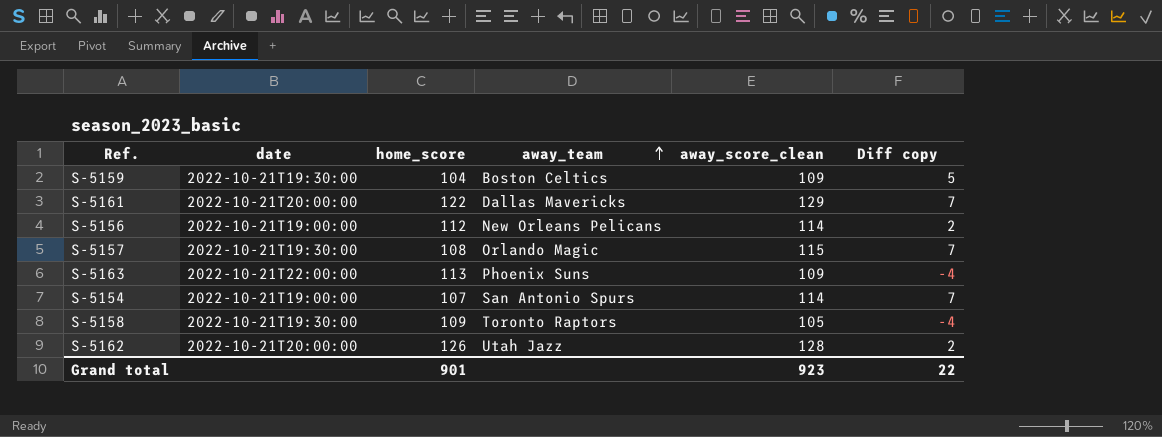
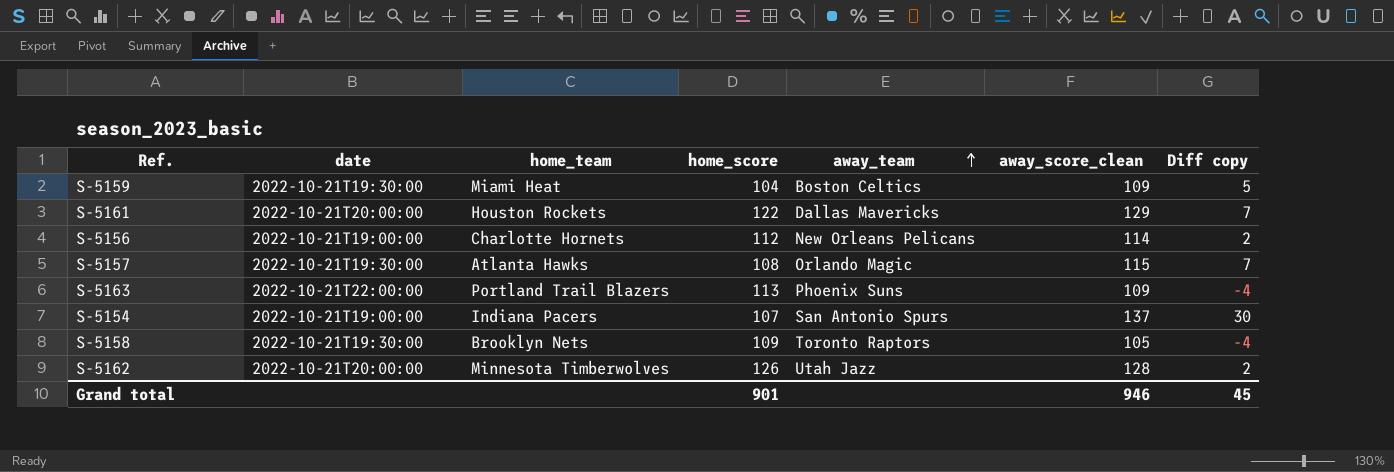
column home_team | position: none -> 3
S-5154 | away_score_clean: 114 -> 137
S-5154 | Diff copy: 7 -> 30
Grand total | away_score_clean: 923 -> 946
Grand total | Diff copy: 22 -> 45

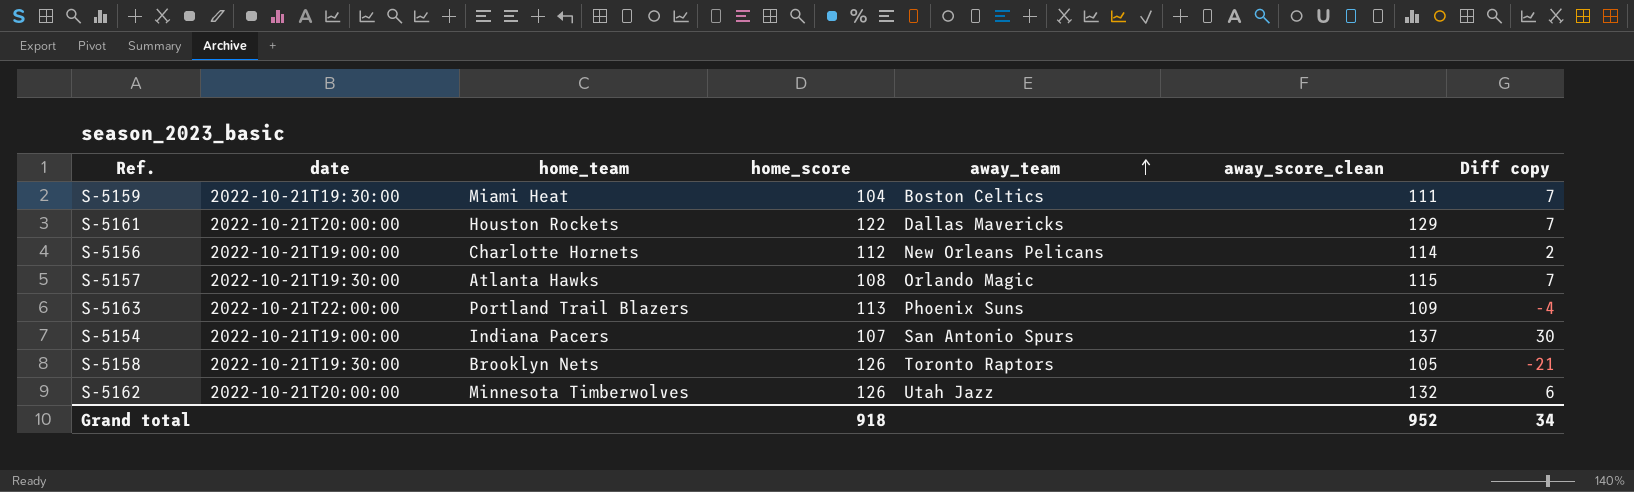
S-5159 | away_score_clean: 109 -> 111
S-5159 | Diff copy: 5 -> 7
S-5158 | home_score: 109 -> 126
S-5158 | Diff copy: -4 -> -21
S-5162 | away_score_clean: 128 -> 132
S-5162 | Diff copy: 2 -> 6
Grand total | home_score: 901 -> 918
Grand total | away_score_clean: 946 -> 952
Grand total | Diff copy: 45 -> 34

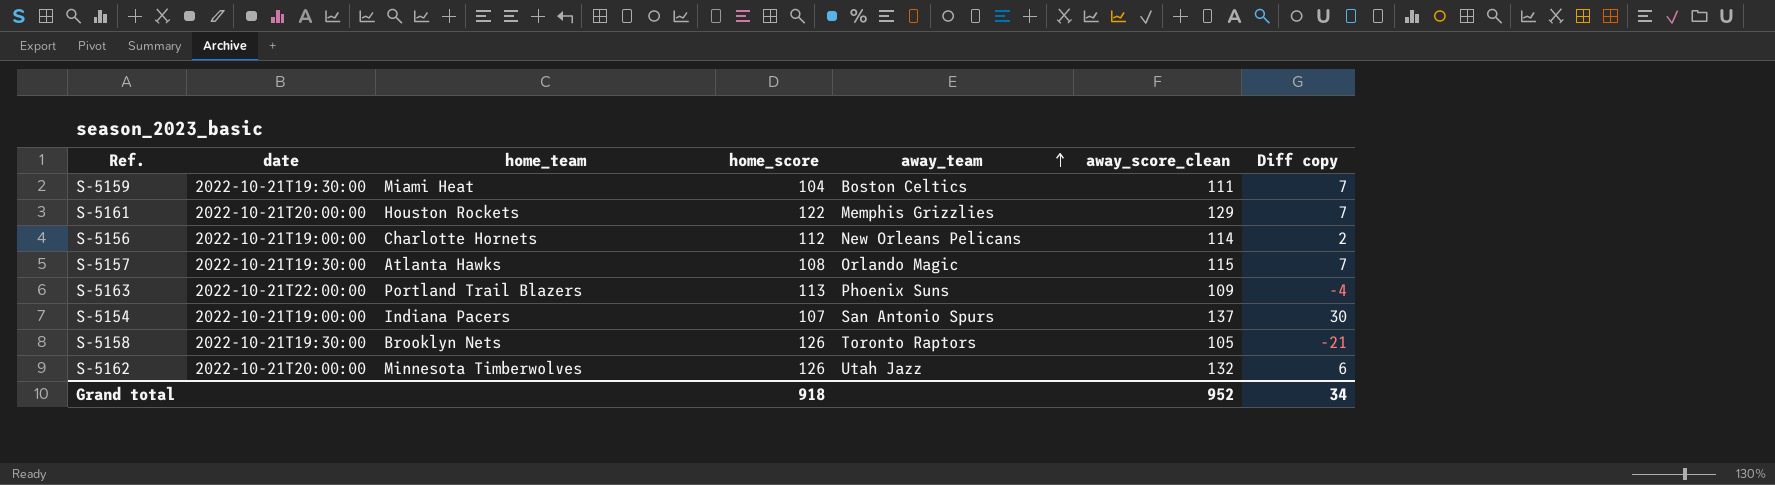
S-5161 | away_team: Dallas Mavericks -> Memphis Grizzlies

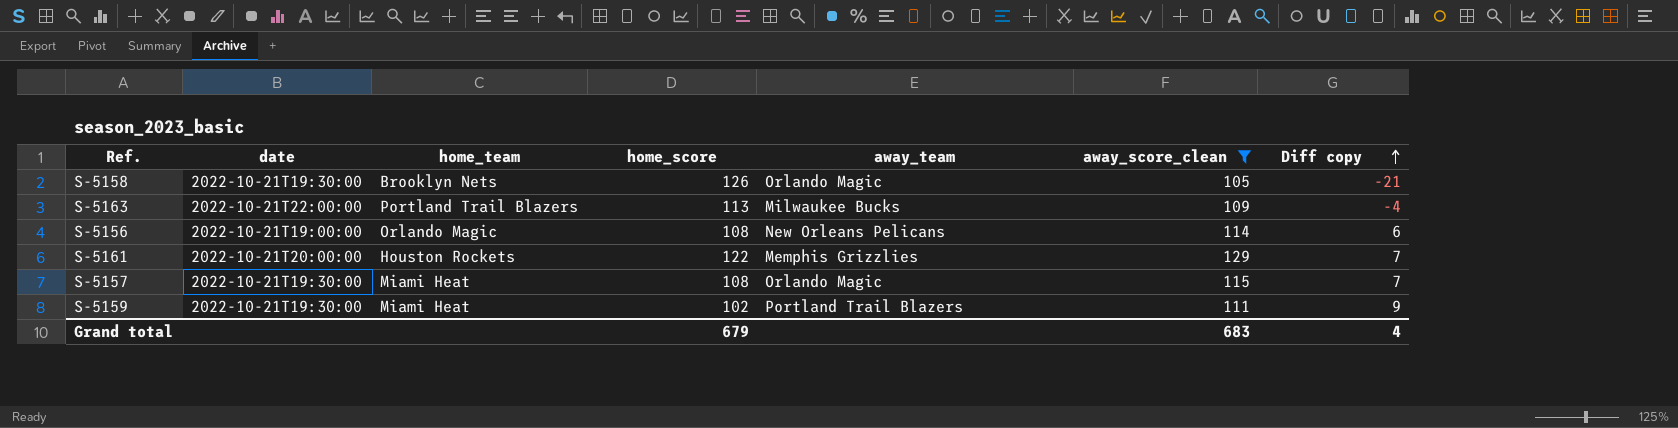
filter: none -> away_score_clean <= 129
row order: away_team ascending -> Diff copy ascending
S-5158 | away_team: Toronto Raptors -> Orlando Magic
S-5163 | away_team: Phoenix Suns -> Milwaukee Bucks
S-5156 | home_team: Charlotte Hornets -> Orlando Magic
S-5156 | home_score: 112 -> 108
S-5156 | Diff copy: 2 -> 6
S-5157 | home_team: Atlanta Hawks -> Miami Heat
S-5159 | home_score: 104 -> 102
S-5159 | away_team: Boston Celtics -> Portland Trail Blazers
S-5159 | Diff copy: 7 -> 9
Grand total | home_score: 918 -> 679
Grand total | away_score_clean: 952 -> 683
Grand total | Diff copy: 34 -> 4

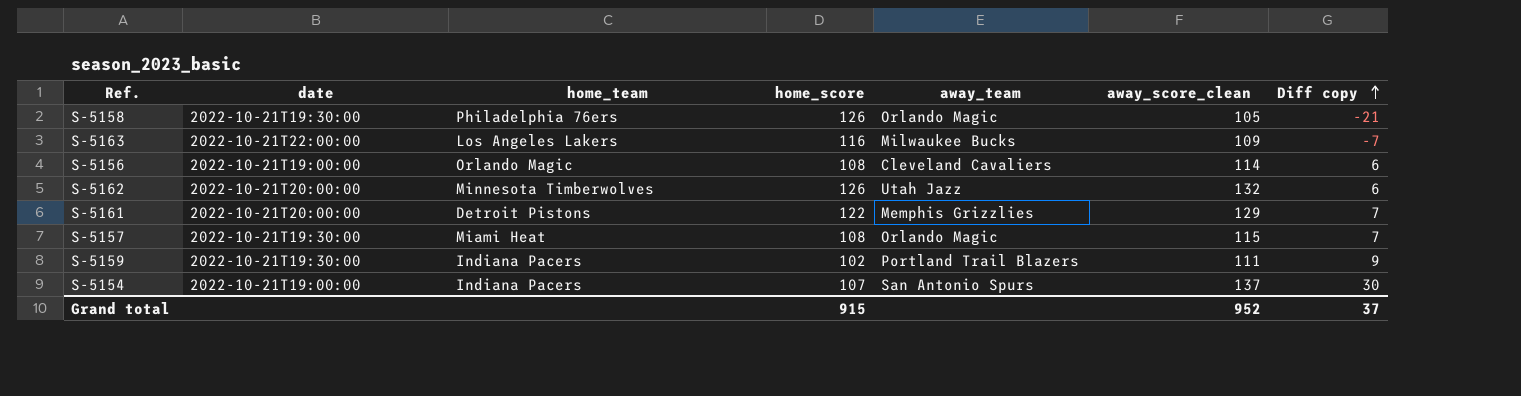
filter: away_score_clean <= 129 -> none
S-5158 | home_team: Brooklyn Nets -> Philadelphia 76ers
S-5163 | home_team: Portland Trail Blazers -> Los Angeles Lakers
S-5163 | home_score: 113 -> 116
S-5163 | Diff copy: -4 -> -7
S-5156 | away_team: New Orleans Pelicans -> Cleveland Cavaliers
S-5161 | home_team: Houston Rockets -> Detroit Pistons
S-5159 | home_team: Miami Heat -> Indiana Pacers
Grand total | home_score: 679 -> 915
Grand total | away_score_clean: 683 -> 952
Grand total | Diff copy: 4 -> 37

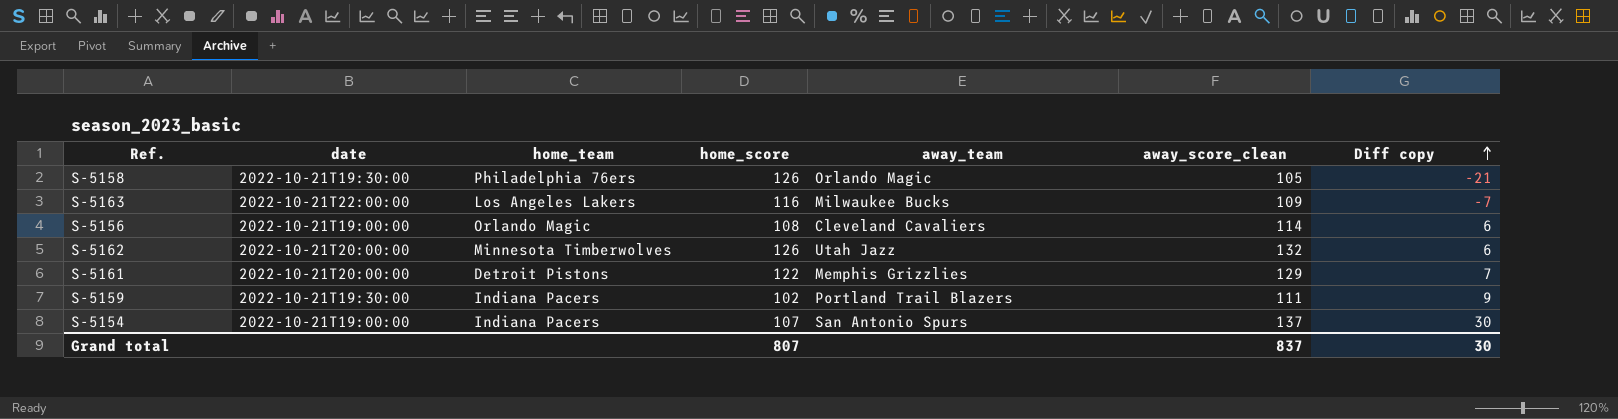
row S-5157: 2022-10-21T19:30:00 | Miami Heat | 108 | Orlando Magic | 115 | 7 -> none
Grand total | home_score: 915 -> 807
Grand total | away_score_clean: 952 -> 837
Grand total | Diff copy: 37 -> 30

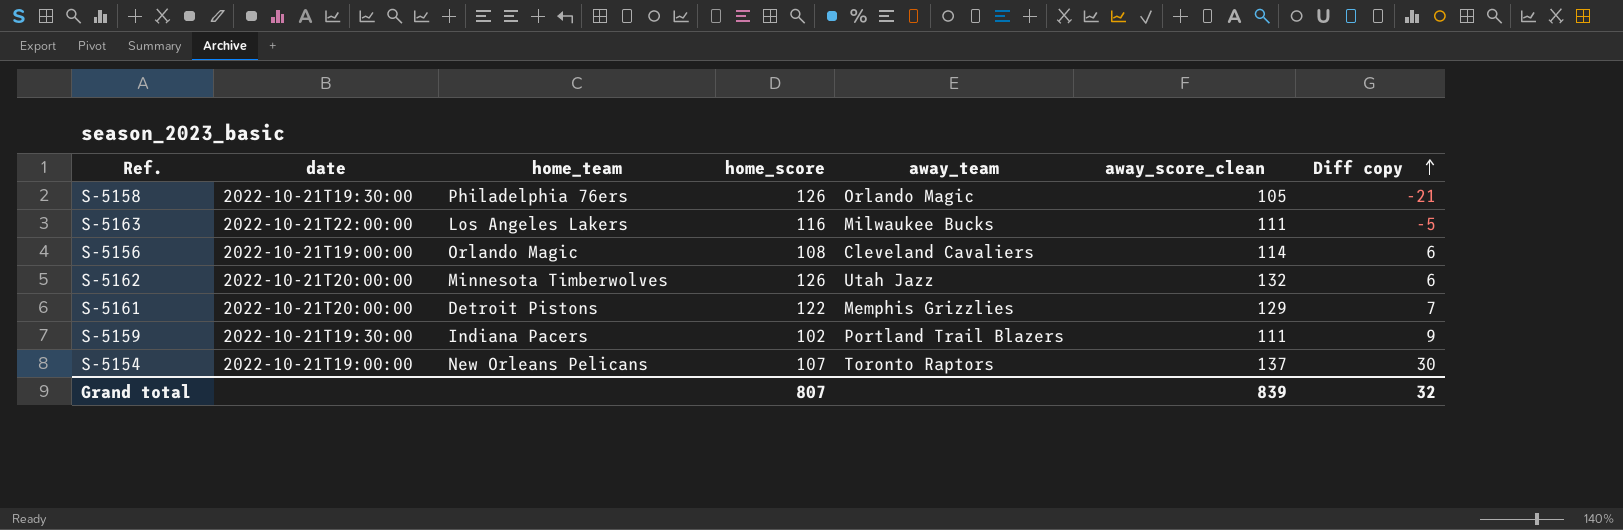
S-5163 | away_score_clean: 109 -> 111
S-5163 | Diff copy: -7 -> -5
S-5154 | home_team: Indiana Pacers -> New Orleans Pelicans
S-5154 | away_team: San Antonio Spurs -> Toronto Raptors
Grand total | away_score_clean: 837 -> 839
Grand total | Diff copy: 30 -> 32

